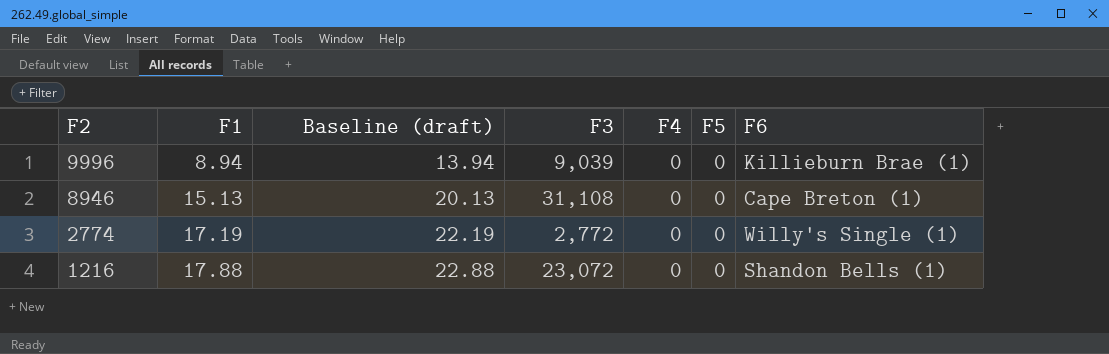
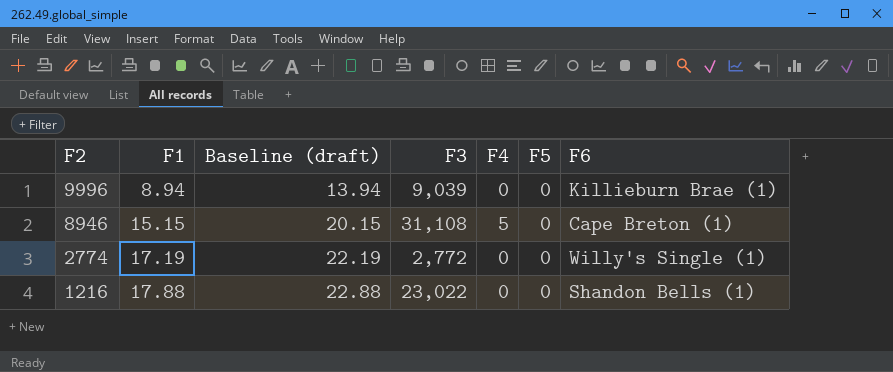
8946 | F1: 15.13 -> 15.15
8946 | Baseline (draft): 20.13 -> 20.15
8946 | F4: 0 -> 5
1216 | F3: 23,072 -> 23,022

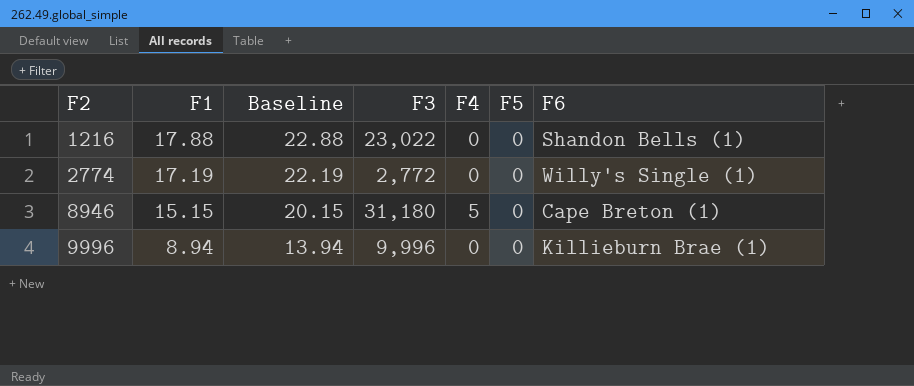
row order: F2 descending -> F2 ascending
column name: Baseline (draft) -> Baseline
8946 | F3: 31,108 -> 31,180
9996 | F3: 9,039 -> 9,996

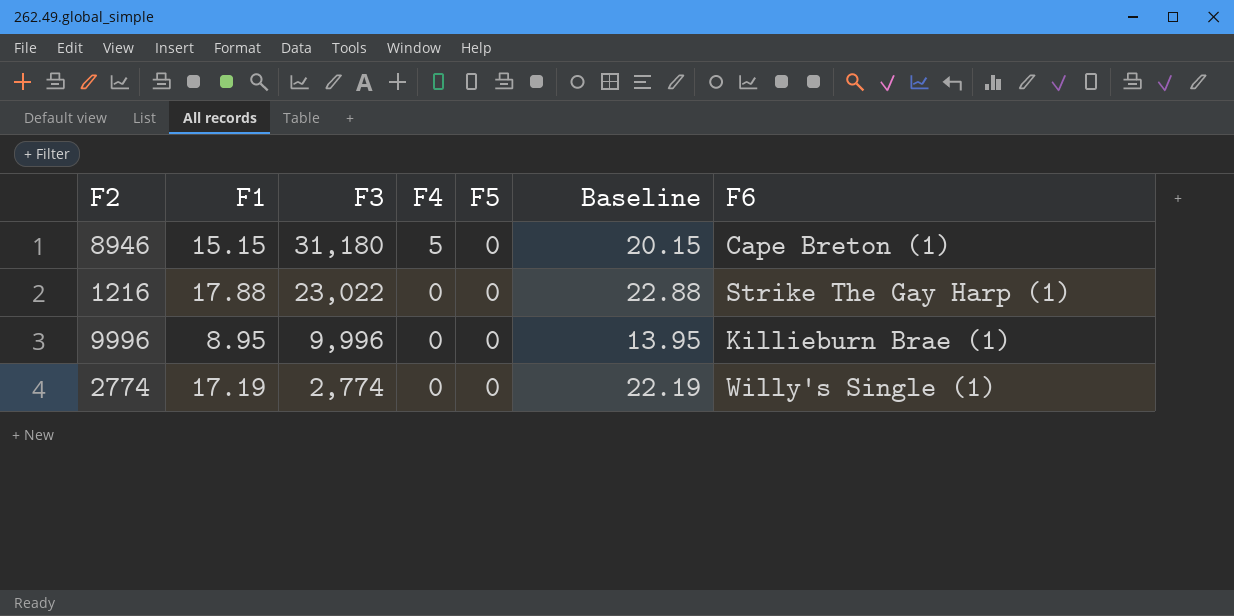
row order: F2 ascending -> F3 descending
column Baseline | position: 3 -> 6
1216 | F6: Shandon Bells (1) -> Strike The Gay Harp (1)
9996 | F1: 8.94 -> 8.95
9996 | Baseline: 13.94 -> 13.95
2774 | F3: 2,772 -> 2,774

